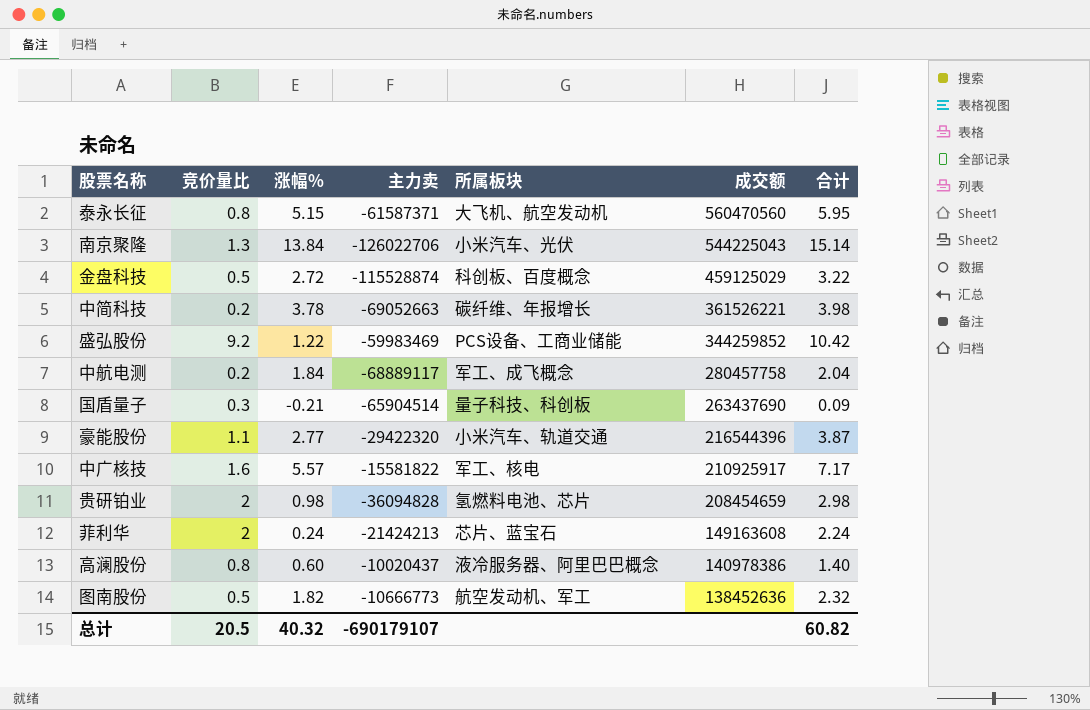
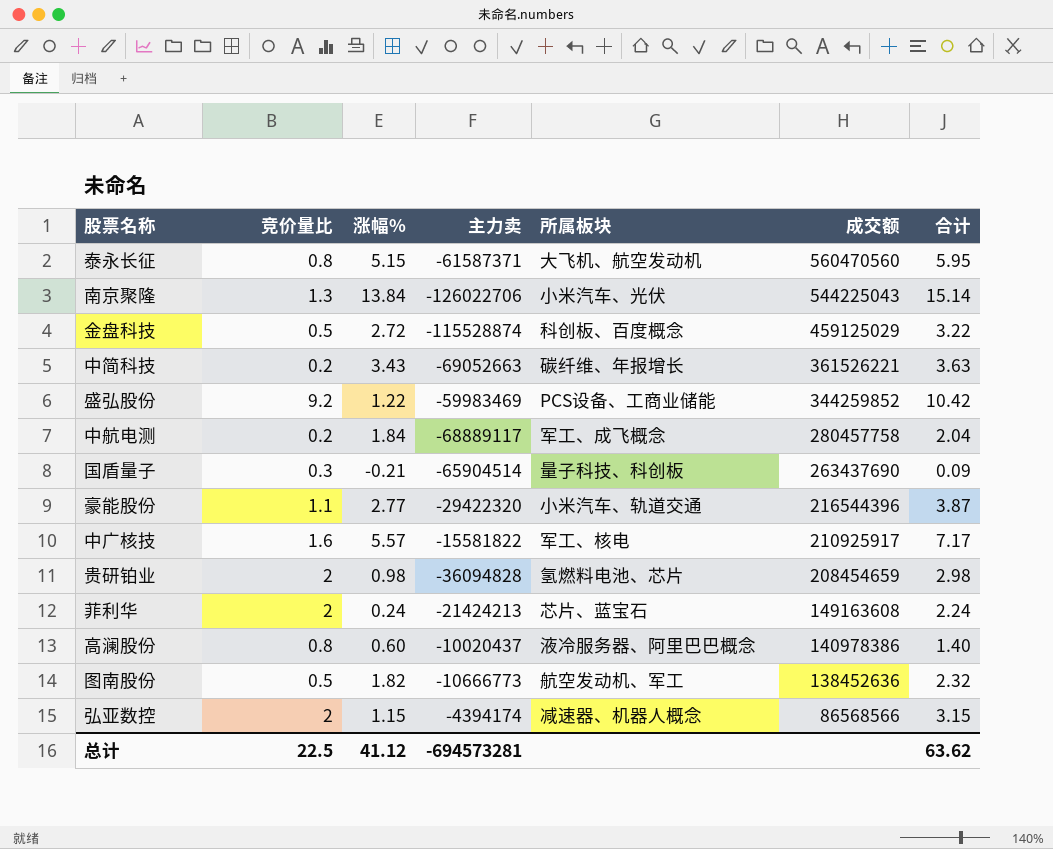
中简科技 | 涨幅%: 3.78 -> 3.43
中简科技 | 合计: 3.98 -> 3.63
row 弘亚数控: none -> 2 | 1.15 | -4394174 | 减速器、机器人概念 | 86568566 | 3.15
总计 | 竞价量比: 20.5 -> 22.5
总计 | 涨幅%: 40.32 -> 41.12
总计 | 主力卖: -690179107 -> -694573281
总计 | 合计: 60.82 -> 63.62

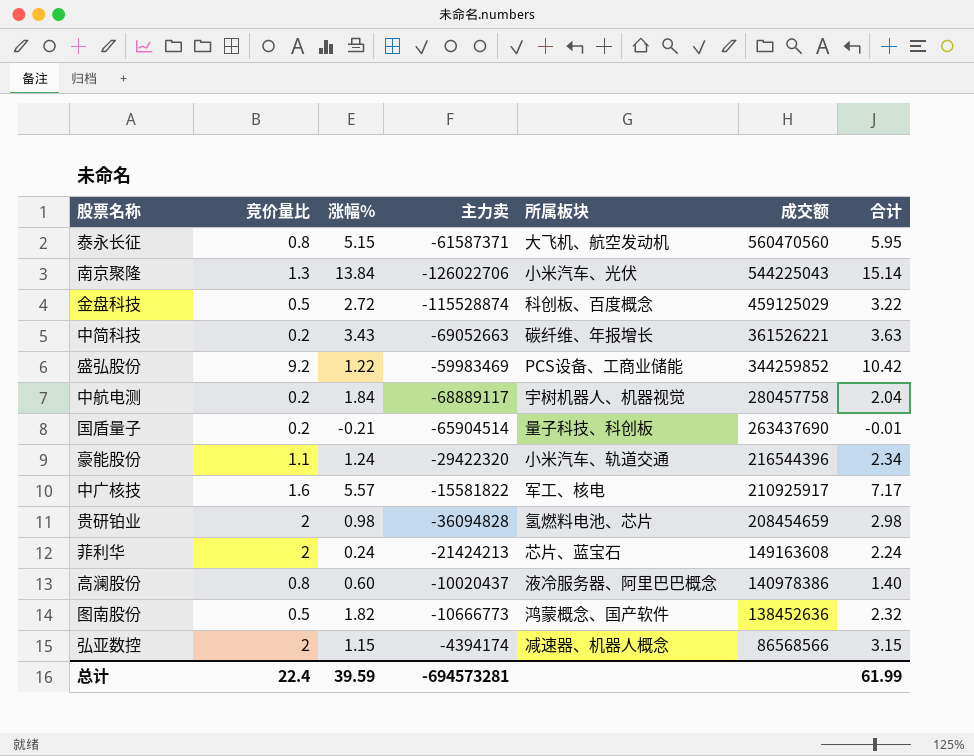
中航电测 | 所属板块: 军工、成飞概念 -> 宇树机器人、机器视觉
国盾量子 | 竞价量比: 0.3 -> 0.2
国盾量子 | 合计: 0.09 -> -0.01
豪能股份 | 涨幅%: 2.77 -> 1.24
豪能股份 | 合计: 3.87 -> 2.34
图南股份 | 所属板块: 航空发动机、军工 -> 鸿蒙概念、国产软件
总计 | 竞价量比: 22.5 -> 22.4
总计 | 涨幅%: 41.12 -> 39.59
总计 | 合计: 63.62 -> 61.99

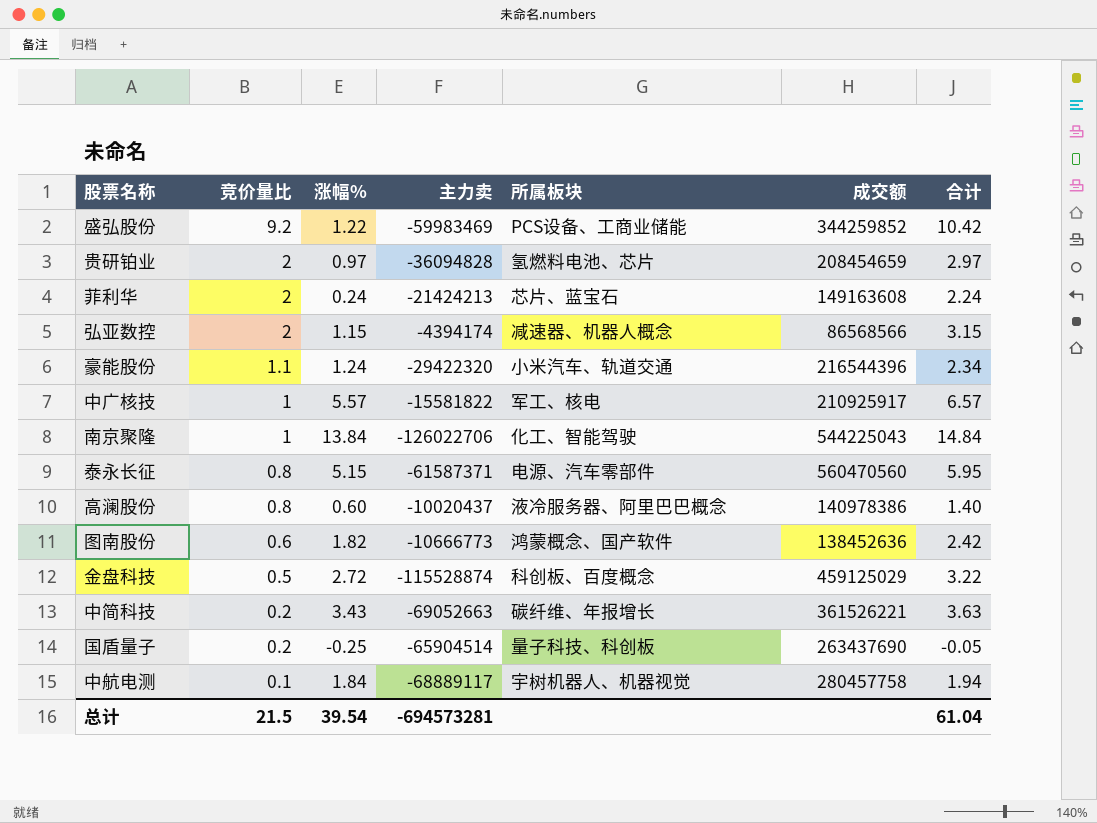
row order: 成交额 descending -> 竞价量比 descending
贵研铂业 | 涨幅%: 0.98 -> 0.97
贵研铂业 | 合计: 2.98 -> 2.97
中广核技 | 竞价量比: 1.6 -> 1
中广核技 | 合计: 7.17 -> 6.57
南京聚隆 | 竞价量比: 1.3 -> 1
南京聚隆 | 所属板块: 小米汽车、光伏 -> 化工、智能驾驶
南京聚隆 | 合计: 15.14 -> 14.84
泰永长征 | 所属板块: 大飞机、航空发动机 -> 电源、汽车零部件
图南股份 | 竞价量比: 0.5 -> 0.6
图南股份 | 合计: 2.32 -> 2.42
国盾量子 | 涨幅%: -0.21 -> -0.25
国盾量子 | 合计: -0.01 -> -0.05
中航电测 | 竞价量比: 0.2 -> 0.1
中航电测 | 合计: 2.04 -> 1.94
总计 | 竞价量比: 22.4 -> 21.5
总计 | 涨幅%: 39.59 -> 39.54
总计 | 合计: 61.99 -> 61.04

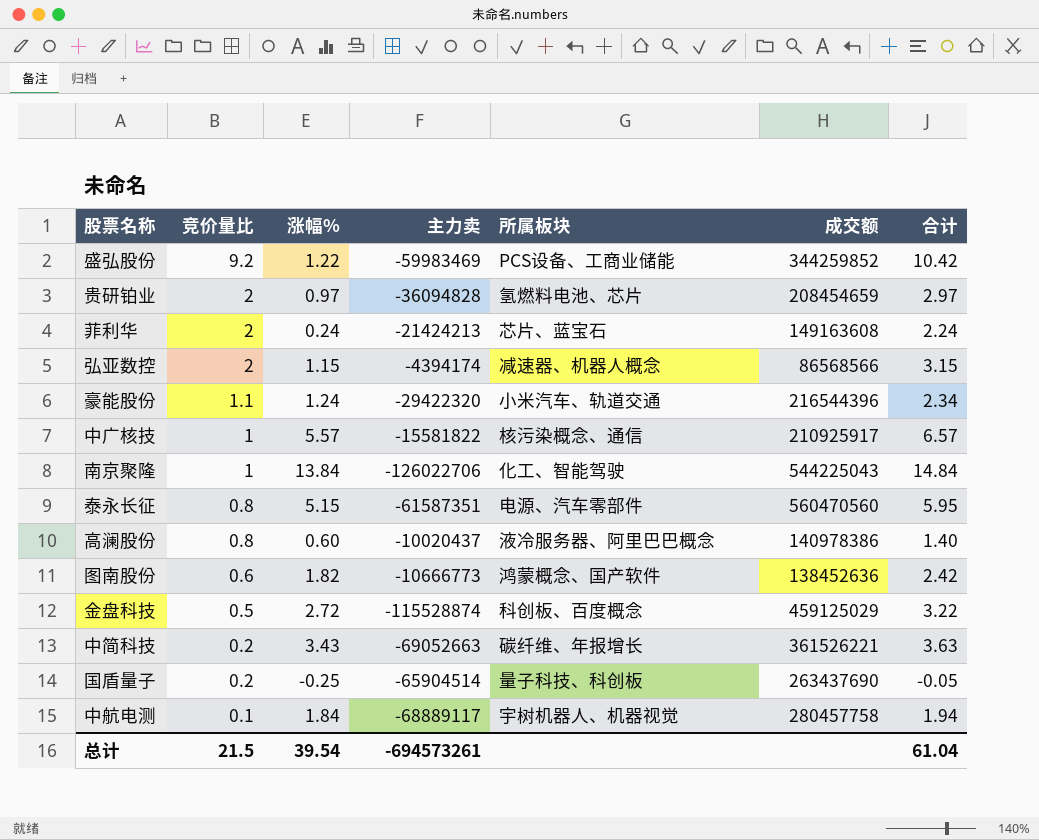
中广核技 | 所属板块: 军工、核电 -> 核污染概念、通信
泰永长征 | 主力卖: -61587371 -> -61587351
总计 | 主力卖: -694573281 -> -694573261

